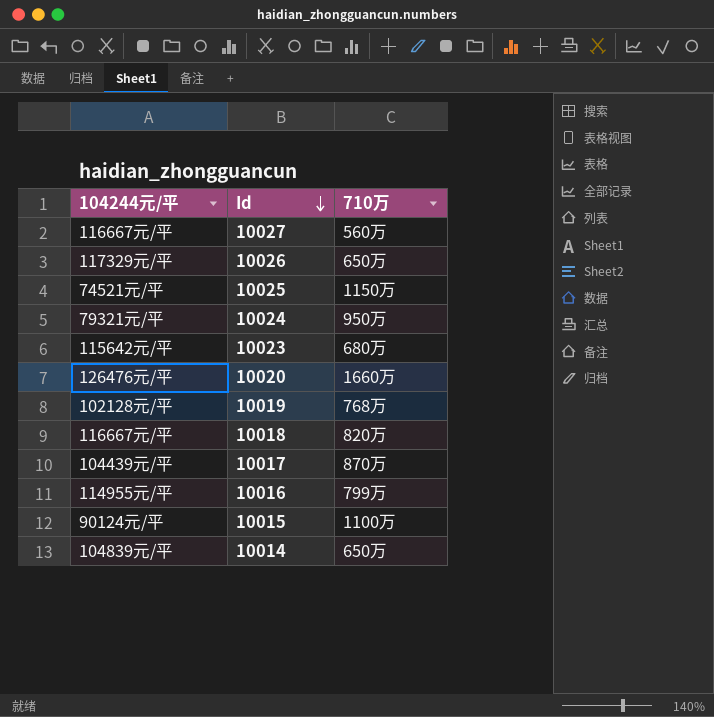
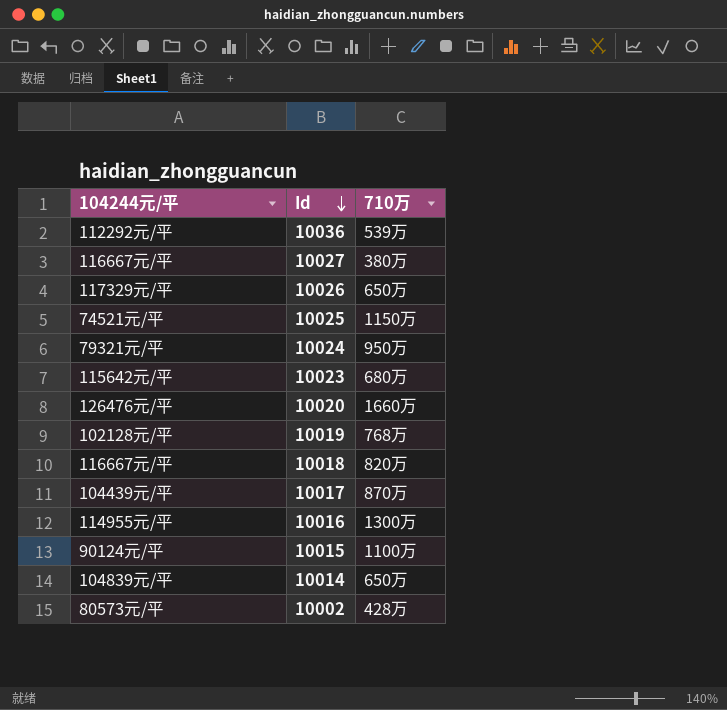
row 10036: none -> 112292元/平 | 539万
10027 | 710万: 560万 -> 380万
10016 | 710万: 799万 -> 1300万
row 10002: none -> 80573元/平 | 428万

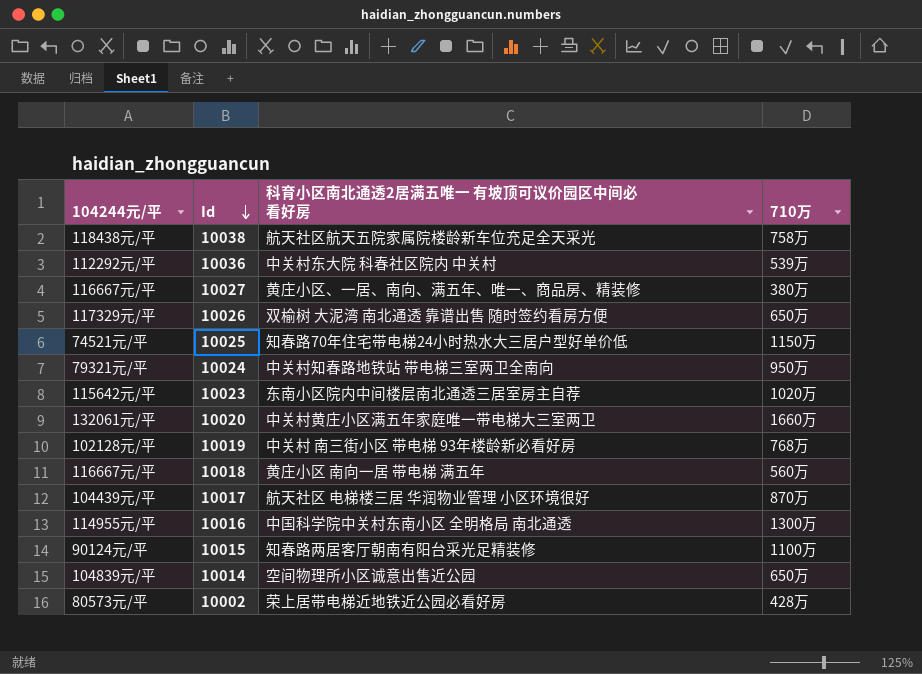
column 科育小区南北通透2居满五唯一 有坡顶可议价园区中间必看好房 | position: none -> 3
row 10038: none -> 118438元/平 | 航天社区航天五院家属院楼龄新车位充足全天采光 | 758万
10023 | 710万: 680万 -> 1020万
10020 | 104244元/平: 126476元/平 -> 132061元/平
10018 | 710万: 820万 -> 560万

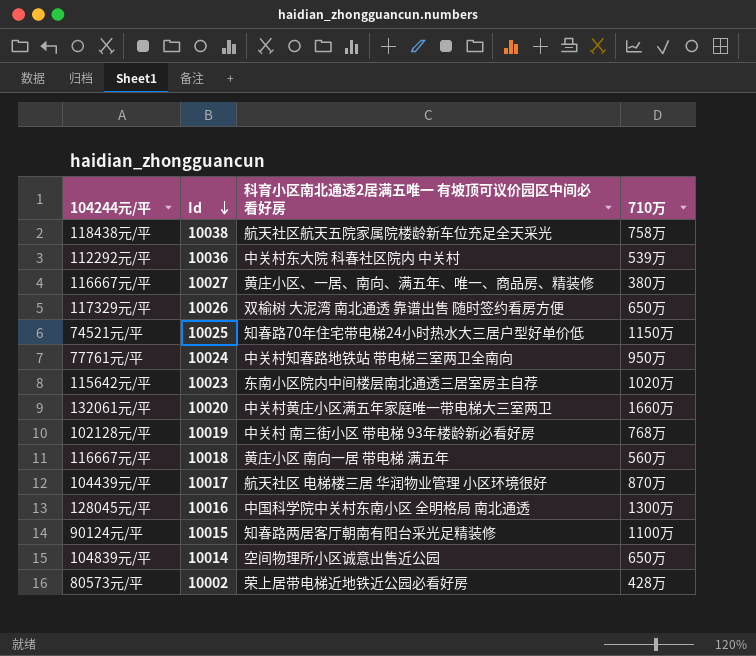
10024 | 104244元/平: 79321元/平 -> 77761元/平
10016 | 104244元/平: 114955元/平 -> 128045元/平

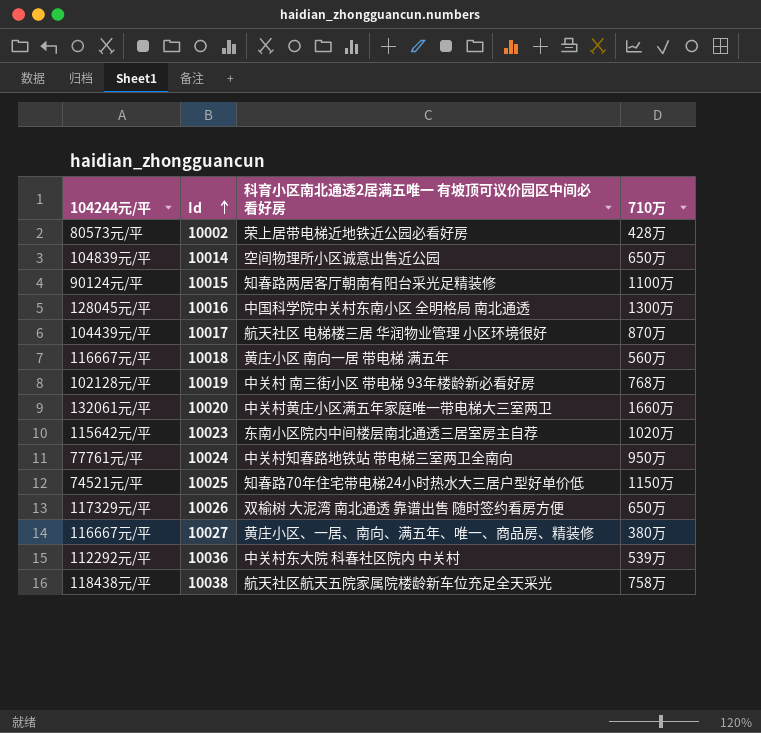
row order: Id descending -> Id ascending

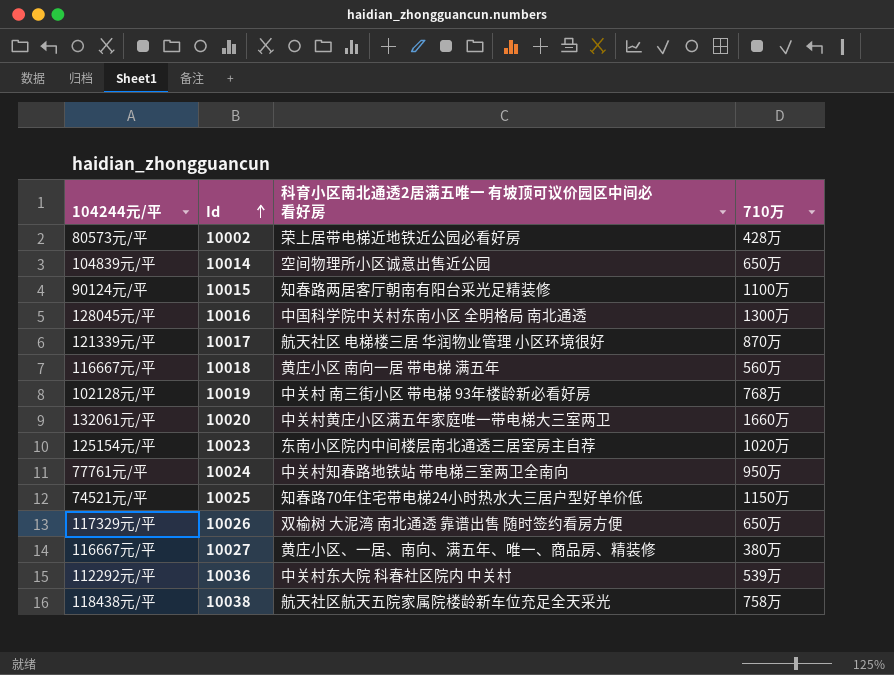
10017 | 104244元/平: 104439元/平 -> 121339元/平
10023 | 104244元/平: 115642元/平 -> 125154元/平

